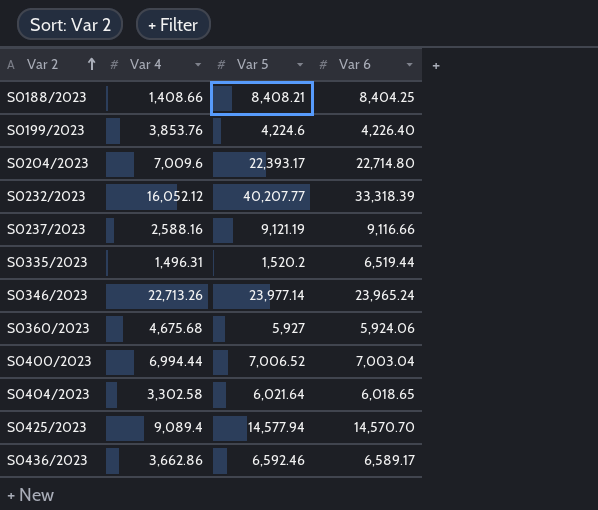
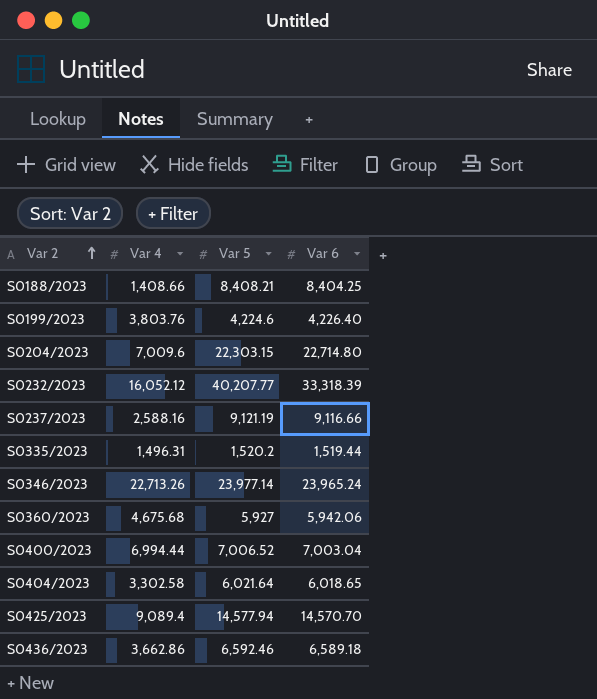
S0199/2023 | Var 4: 3,853.76 -> 3,803.76
S0204/2023 | Var 5: 22,393.17 -> 22,303.15
S0335/2023 | Var 6: 6,519.44 -> 1,519.44
S0360/2023 | Var 6: 5,924.06 -> 5,942.06
S0436/2023 | Var 6: 6,589.17 -> 6,589.18

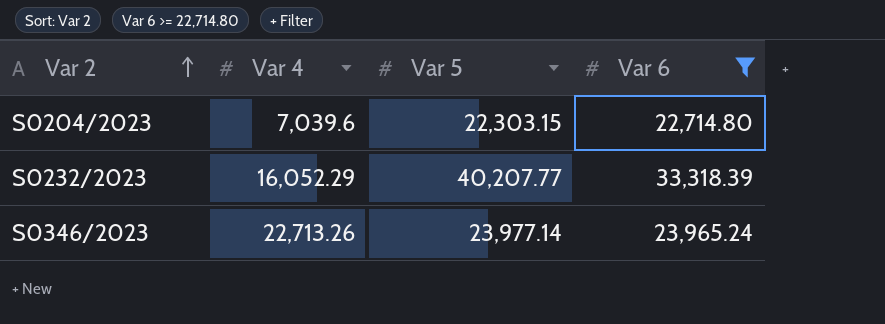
filter: none -> Var 6 >= 22,714.80
S0204/2023 | Var 4: 7,009.6 -> 7,039.6
S0232/2023 | Var 4: 16,052.12 -> 16,052.29

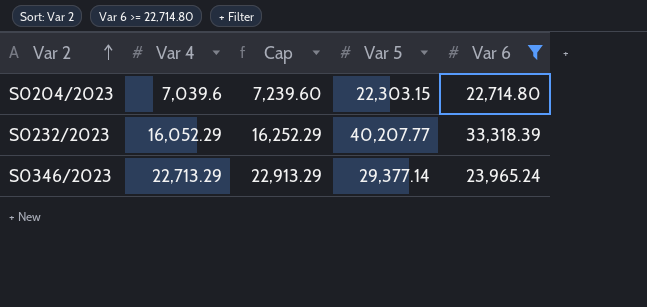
column Cap | formula: none -> [Var 4] + 200
S0346/2023 | Var 4: 22,713.26 -> 22,713.29
S0346/2023 | Var 5: 23,977.14 -> 29,377.14

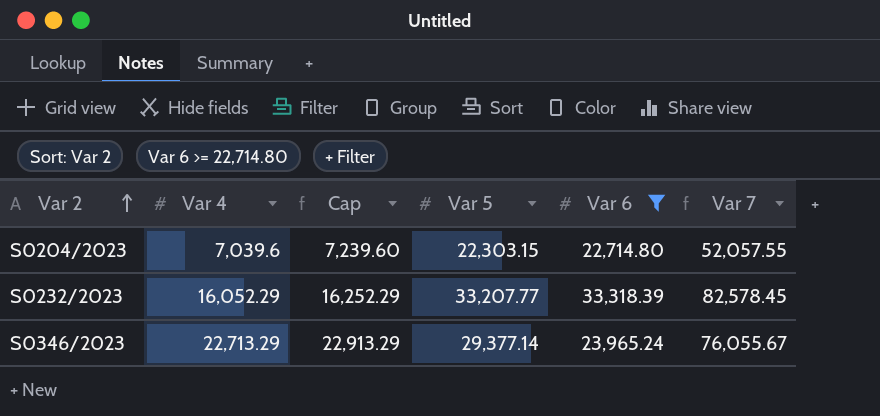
column Var 7 | formula: none -> [Var 4] + [Var 5] + [Var 6]
S0232/2023 | Var 5: 40,207.77 -> 33,207.77

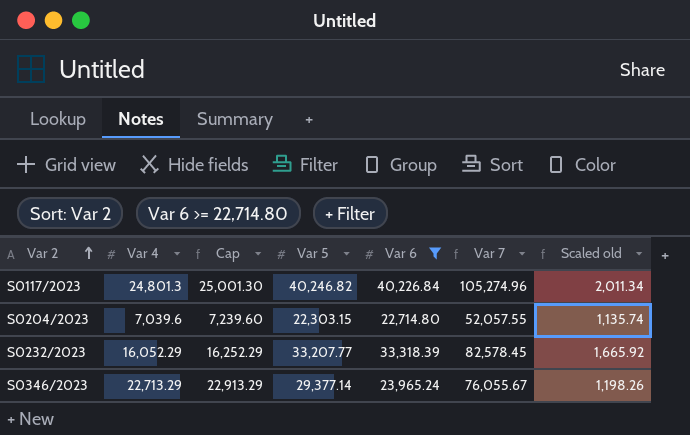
column Scaled old | formula: none -> [Var 6] * 0.05
row S0117/2023: none -> 24,801.3 | 25,001.30 | 40,246.82 | 40,226.84 | 105,274.96 | 2,011.34

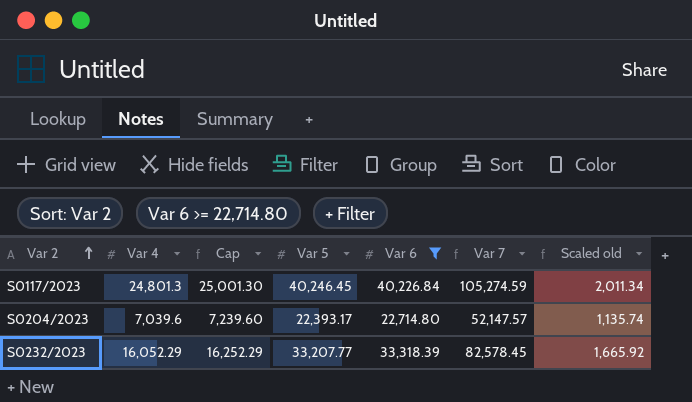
row S0346/2023: 22,713.29 | 22,913.29 | 29,377.14 | 23,965.24 | 76,055.67 | 1,198.26 -> none
S0117/2023 | Var 5: 40,246.82 -> 40,246.45
S0117/2023 | Var 7: 105,274.96 -> 105,274.59
S0204/2023 | Var 5: 22,303.15 -> 22,393.17
S0204/2023 | Var 7: 52,057.55 -> 52,147.57

